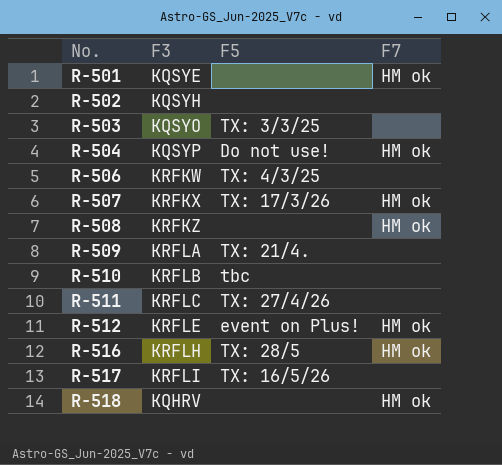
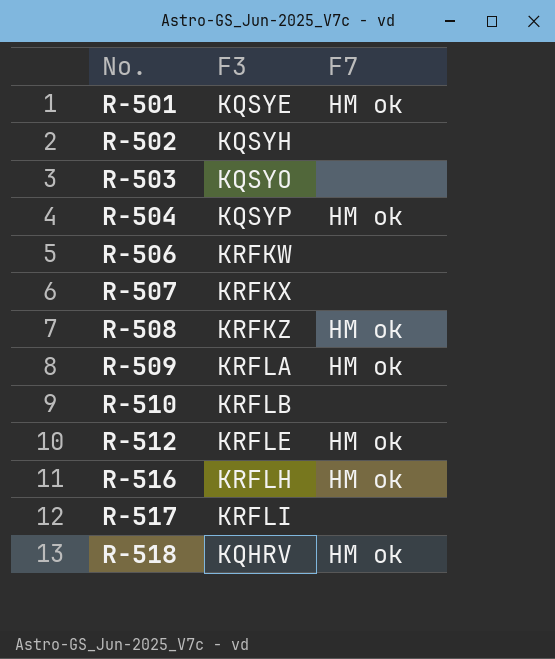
column F5 | position: 3 -> none
row R-511: KRFLC | TX: 27/4/26 | none -> none
R-507 | F7: HM ok -> none
R-509 | F7: none -> HM ok

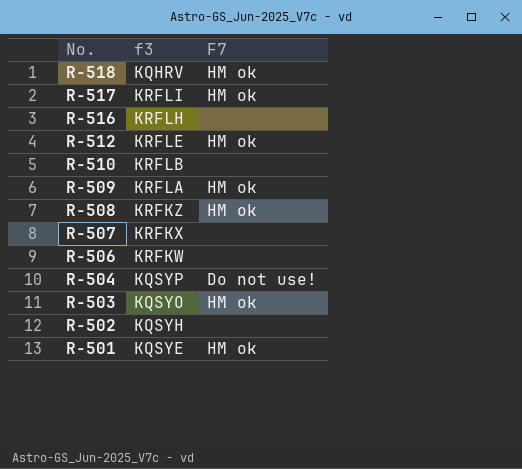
row order: No. ascending -> No. descending
column name: F3 -> f3
R-517 | F7: none -> HM ok
R-516 | F7: HM ok -> none
R-504 | F7: HM ok -> Do not use!
R-503 | F7: none -> HM ok

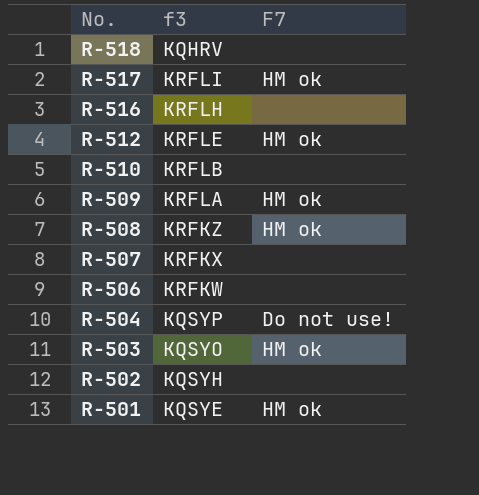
R-518 | F7: HM ok -> none

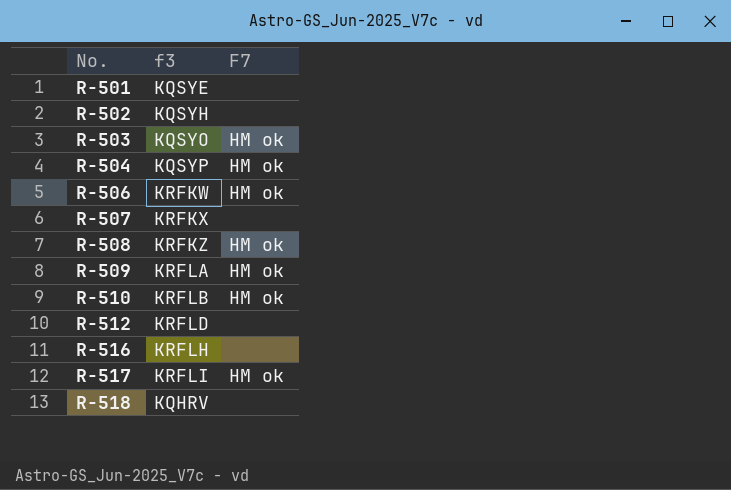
row order: No. descending -> No. ascending
R-501 | F7: HM ok -> none
R-504 | F7: Do not use! -> HM ok
R-506 | F7: none -> HM ok
R-510 | F7: none -> HM ok
R-512 | f3: KRFLE -> KRFLD
R-512 | F7: HM ok -> none

